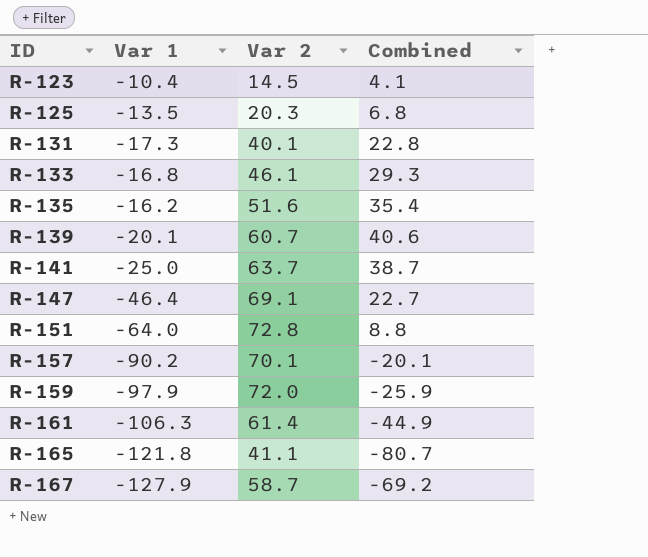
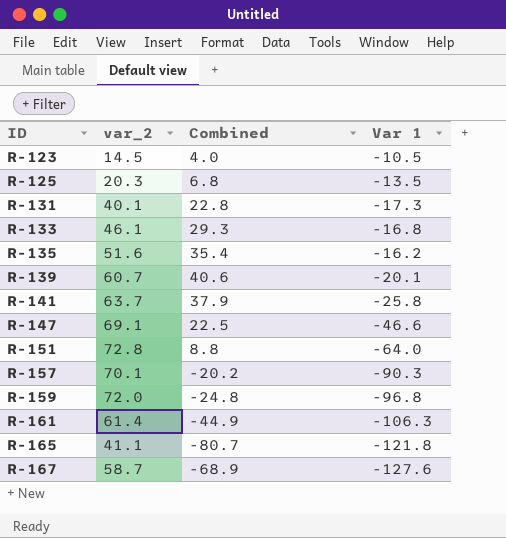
column name: Var 2 -> var_2
column Var 1 | position: 2 -> 4
R-123 | Combined: 4.1 -> 4.0
R-123 | Var 1: -10.4 -> -10.5
R-141 | Combined: 38.7 -> 37.9
R-141 | Var 1: -25.0 -> -25.8
R-147 | Combined: 22.7 -> 22.5
R-147 | Var 1: -46.4 -> -46.6
R-157 | Combined: -20.1 -> -20.2
R-157 | Var 1: -90.2 -> -90.3
R-159 | Combined: -25.9 -> -24.8
R-159 | Var 1: -97.9 -> -96.8
R-167 | Combined: -69.2 -> -68.9
R-167 | Var 1: -127.9 -> -127.6

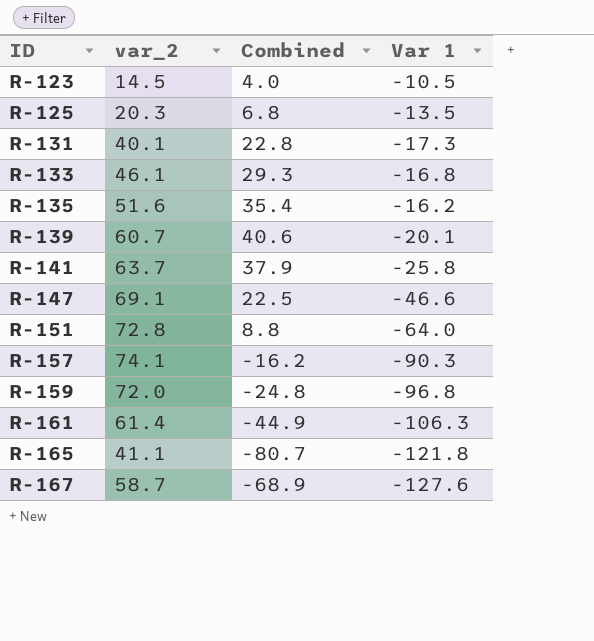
R-157 | var_2: 70.1 -> 74.1
R-157 | Combined: -20.2 -> -16.2

